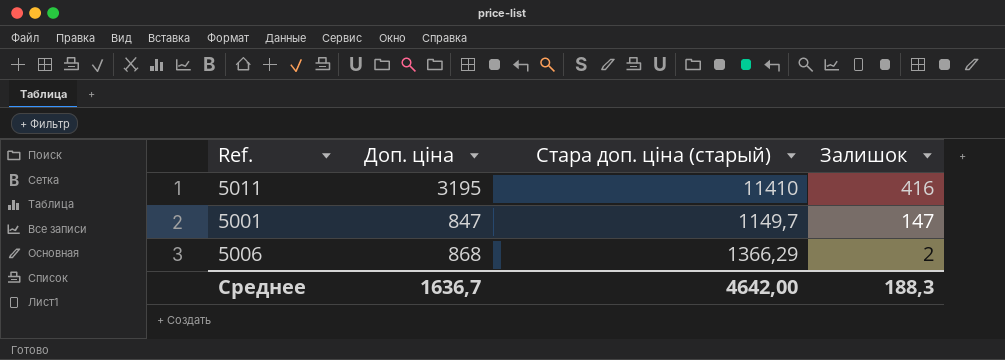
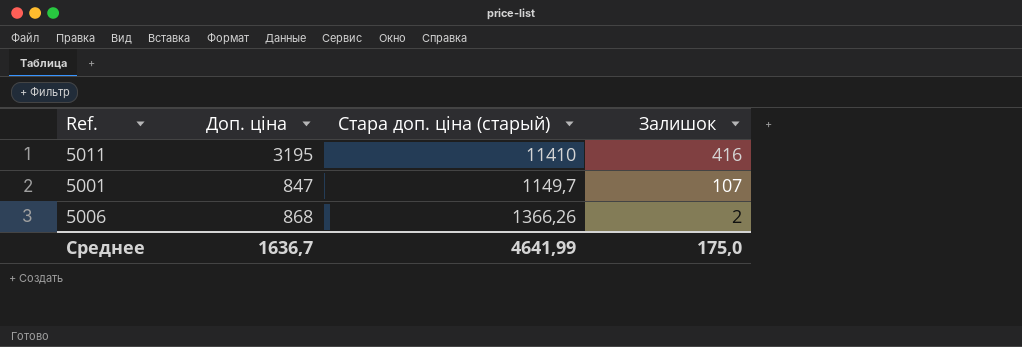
5001 | Залишок: 147 -> 107
5006 | Стара доп. ціна (старый): 1366,29 -> 1366,26
Среднее | Стара доп. ціна (старый): 4642,00 -> 4641,99
Среднее | Залишок: 188,3 -> 175,0

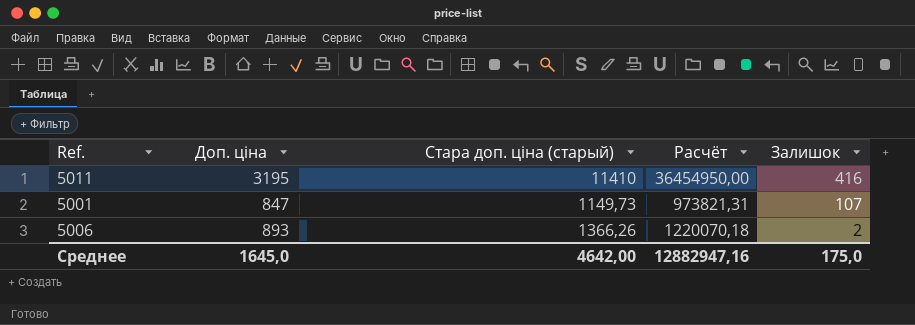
column Расчёт | formula: none -> [Доп. ціна] * [Стара доп. ціна (старый)]
5001 | Стара доп. ціна (старый): 1149,7 -> 1149,73
5006 | Доп. ціна: 868 -> 893
Среднее | Доп. ціна: 1636,7 -> 1645,0
Среднее | Стара доп. ціна (старый): 4641,99 -> 4642,00

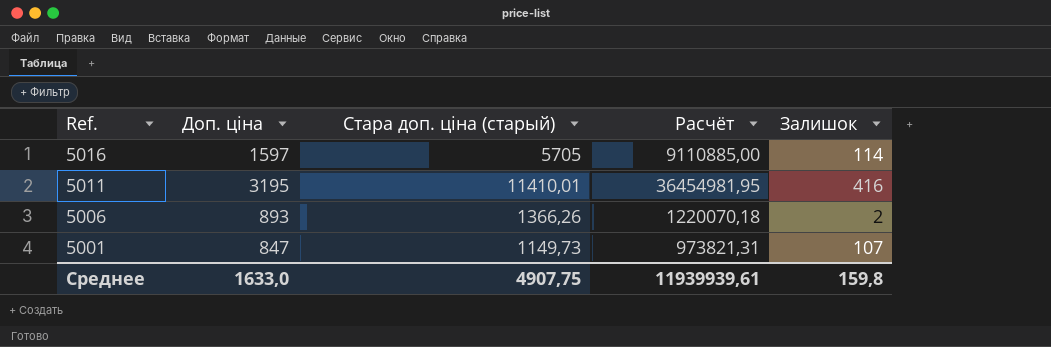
row order: Залишок descending -> Ref. descending
row 5016: none -> 1597 | 5705 | 9110885,00 | 114
5011 | Стара доп. ціна (старый): 11410 -> 11410,01
5011 | Расчёт: 36454950,00 -> 36454981,95
Среднее | Доп. ціна: 1645,0 -> 1633,0
Среднее | Стара доп. ціна (старый): 4642,00 -> 4907,75
Среднее | Расчёт: 12882947,16 -> 11939939,61
Среднее | Залишок: 175,0 -> 159,8

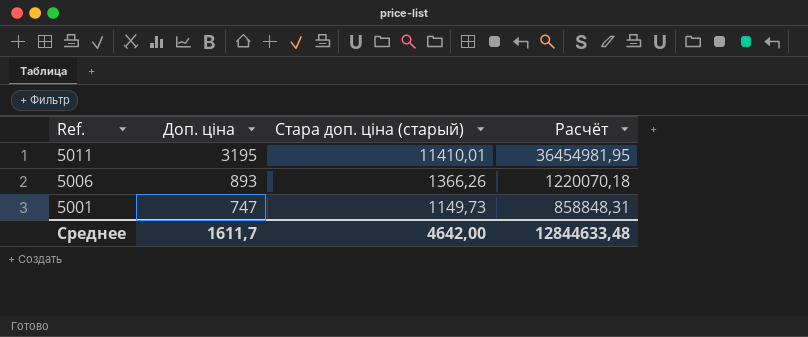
column Залишок | position: 5 -> none
row 5016: 1597 | 5705 | 9110885,00 | 114 -> none
5001 | Доп. ціна: 847 -> 747
5001 | Расчёт: 973821,31 -> 858848,31
Среднее | Доп. ціна: 1633,0 -> 1611,7
Среднее | Стара доп. ціна (старый): 4907,75 -> 4642,00
Среднее | Расчёт: 11939939,61 -> 12844633,48

